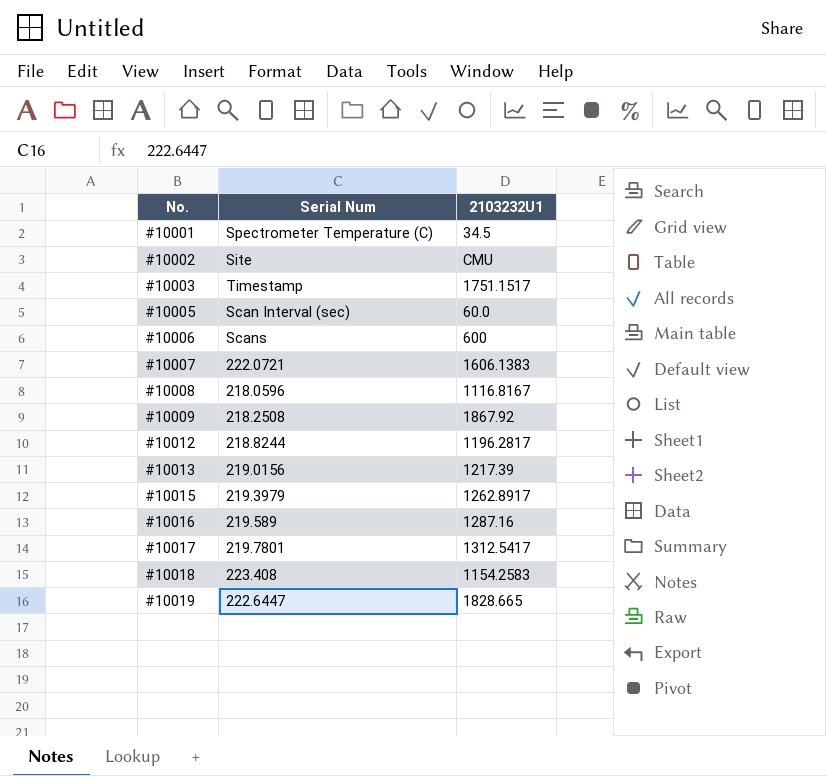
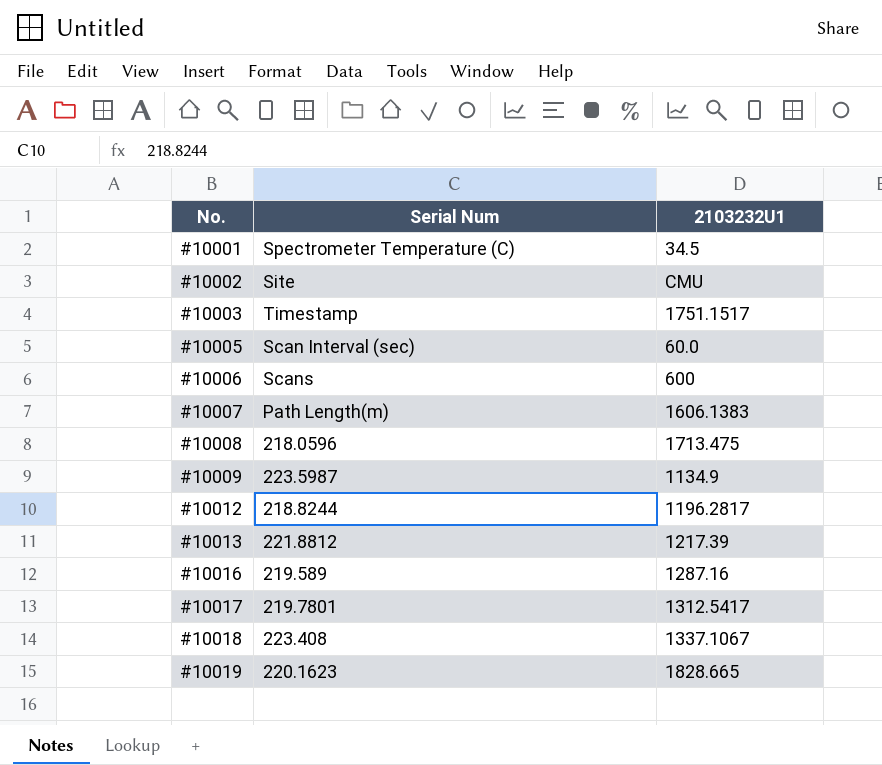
row #10015: 219.3979 | 1262.8917 -> none
#10007 | Serial Num: 222.0721 -> Path Length(m)
#10008 | 2103232U1: 1116.8167 -> 1713.475
#10009 | Serial Num: 218.2508 -> 223.5987
#10009 | 2103232U1: 1867.92 -> 1134.9
#10013 | Serial Num: 219.0156 -> 221.8812
#10018 | 2103232U1: 1154.2583 -> 1337.1067
#10019 | Serial Num: 222.6447 -> 220.1623

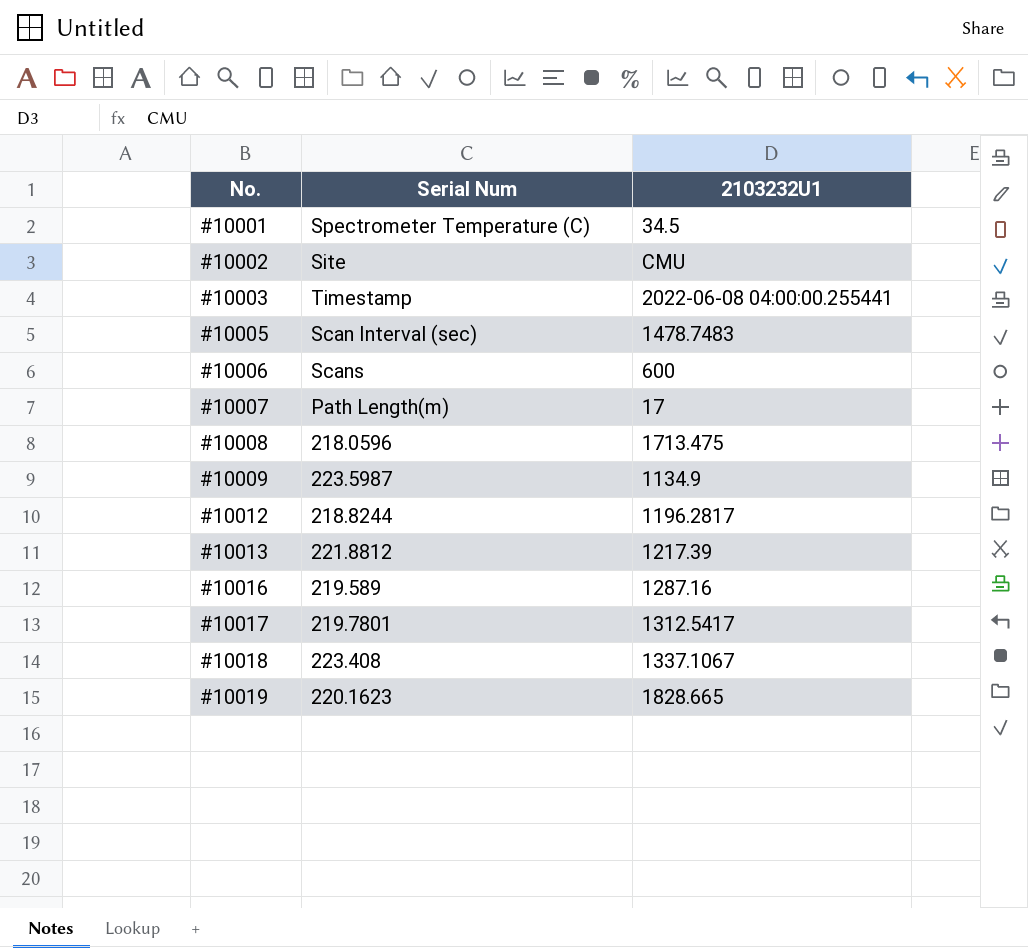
#10003 | 2103232U1: 1751.1517 -> 2022-06-08 04:00:00.255441
#10005 | 2103232U1: 60.0 -> 1478.7483
#10007 | 2103232U1: 1606.1383 -> 17

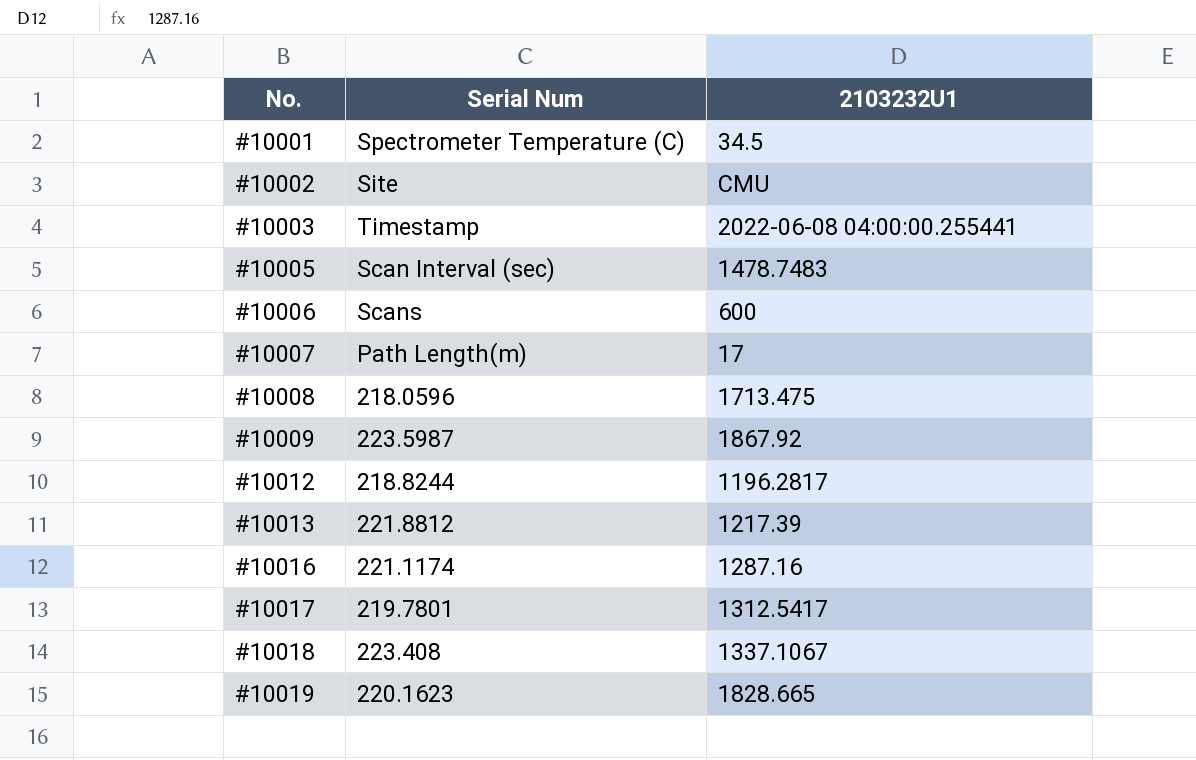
#10009 | 2103232U1: 1134.9 -> 1867.92
#10016 | Serial Num: 219.589 -> 221.1174

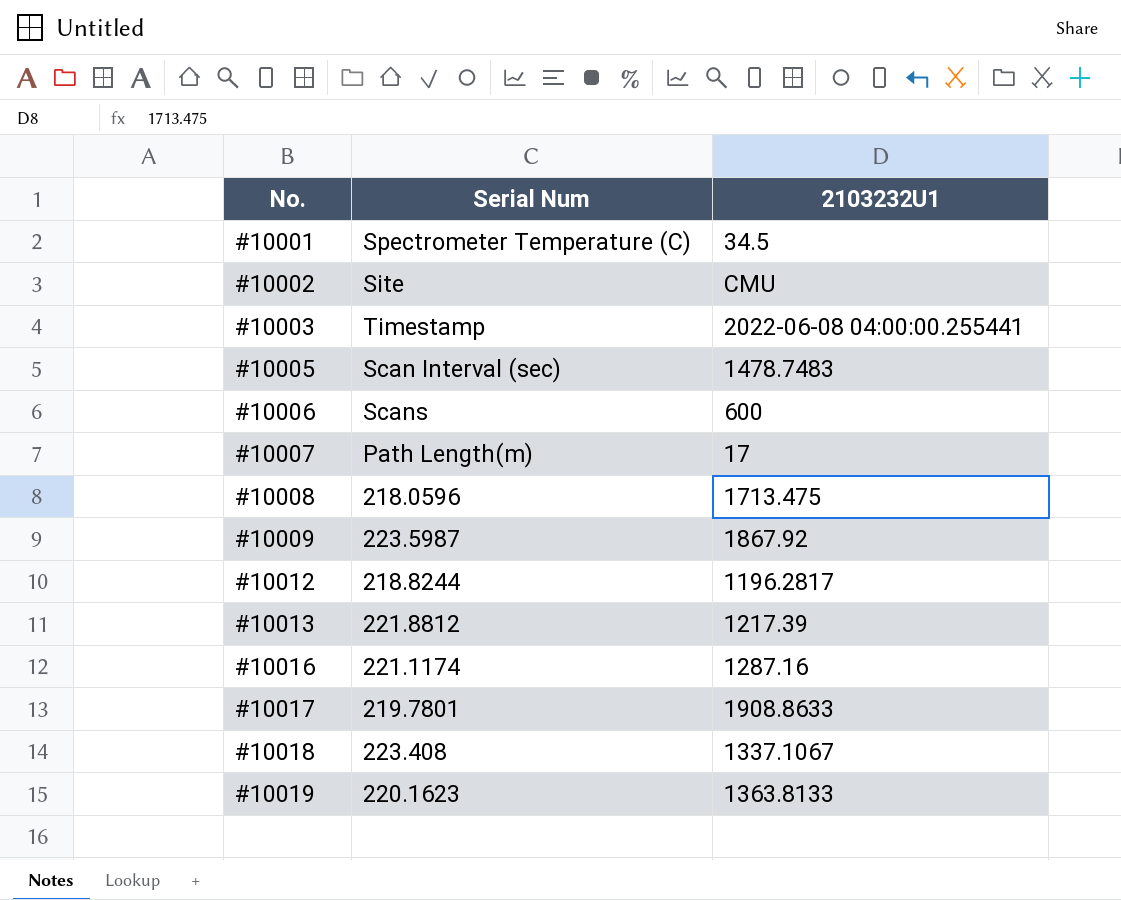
#10017 | 2103232U1: 1312.5417 -> 1908.8633
#10019 | 2103232U1: 1828.665 -> 1363.8133

